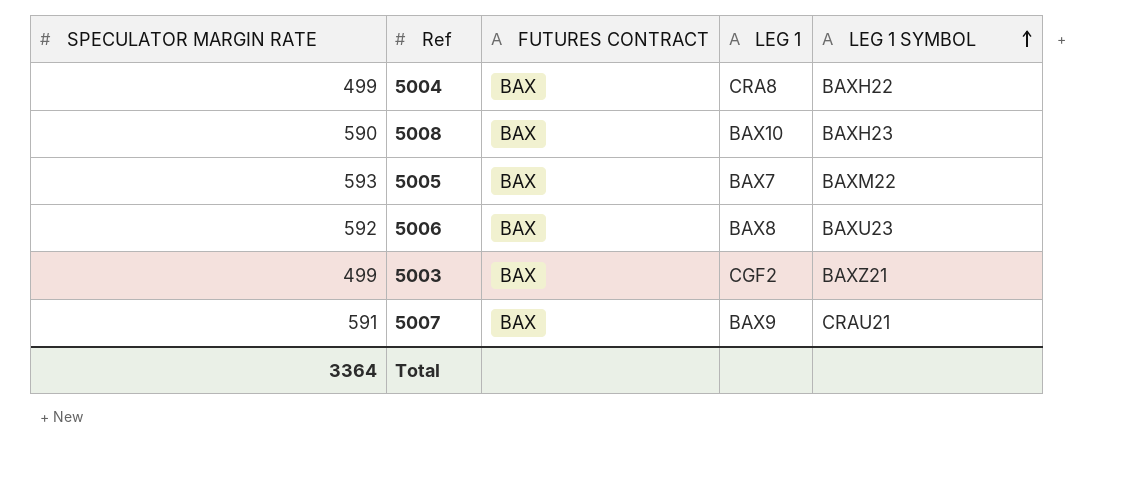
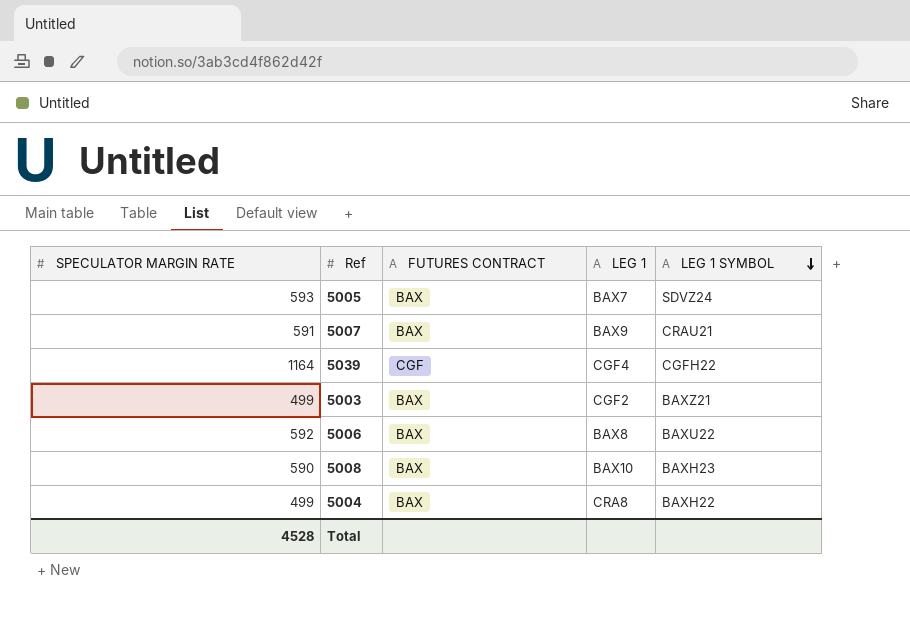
row order: LEG 1 SYMBOL ascending -> LEG 1 SYMBOL descending
5005 | LEG 1 SYMBOL: BAXM22 -> SDVZ24
row 5039: none -> 1164 | CGF | CGF4 | CGFH22
5006 | LEG 1 SYMBOL: BAXU23 -> BAXU22
Total | SPECULATOR MARGIN RATE: 3364 -> 4528

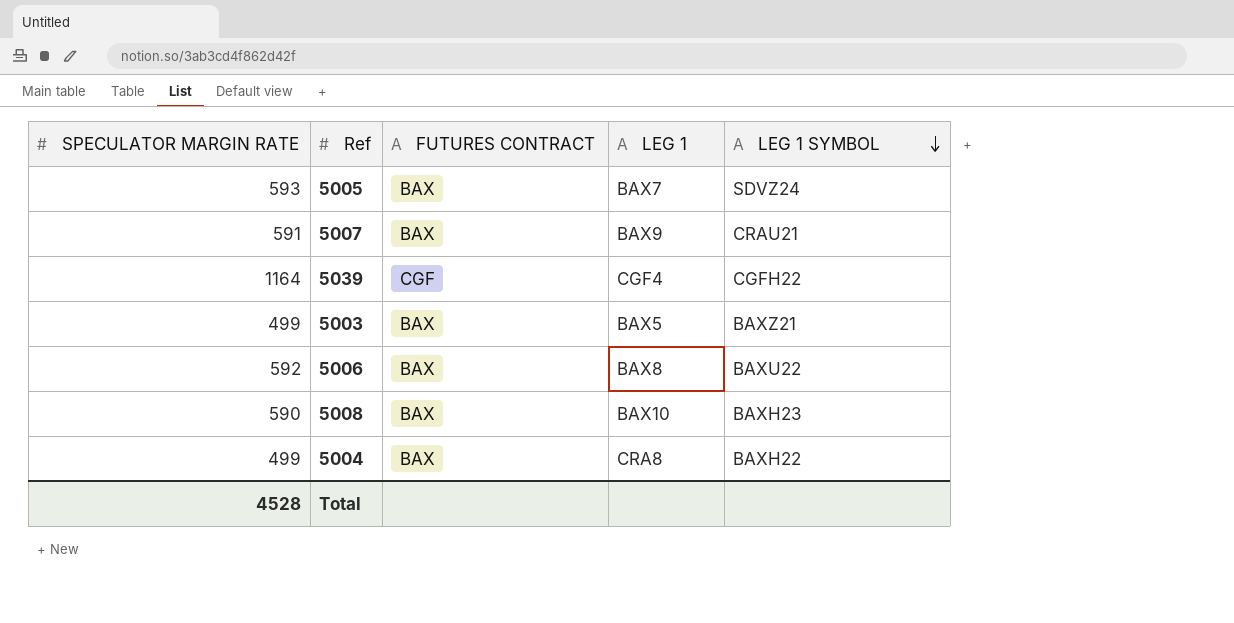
5003 | LEG 1: CGF2 -> BAX5

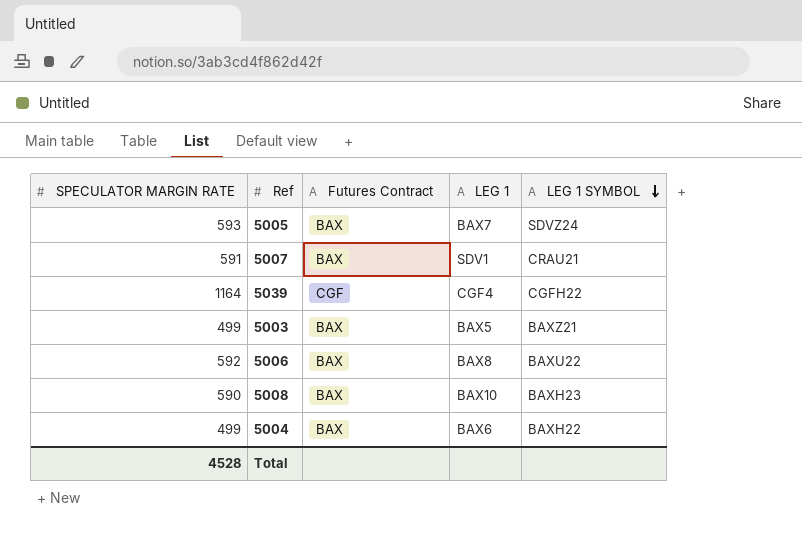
column name: FUTURES CONTRACT -> Futures Contract
5007 | LEG 1: BAX9 -> SDV1
5004 | LEG 1: CRA8 -> BAX6

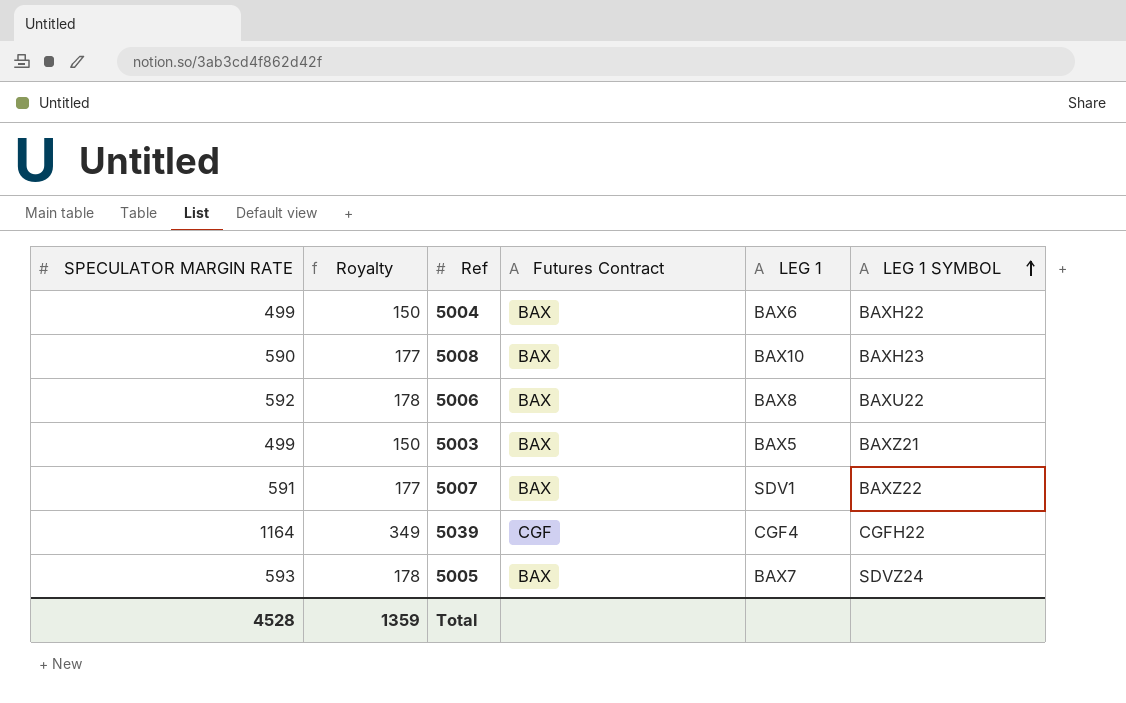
row order: LEG 1 SYMBOL descending -> LEG 1 SYMBOL ascending
column Royalty | formula: none -> [SPECULATOR MARGIN RATE] * 0.3
5007 | LEG 1 SYMBOL: CRAU21 -> BAXZ22

